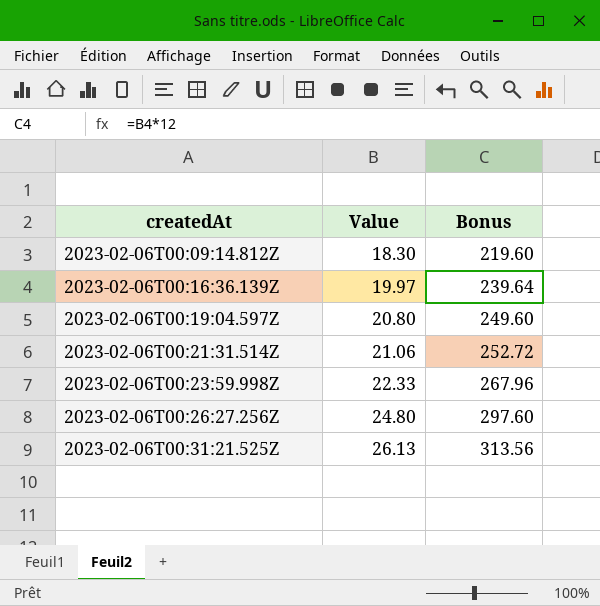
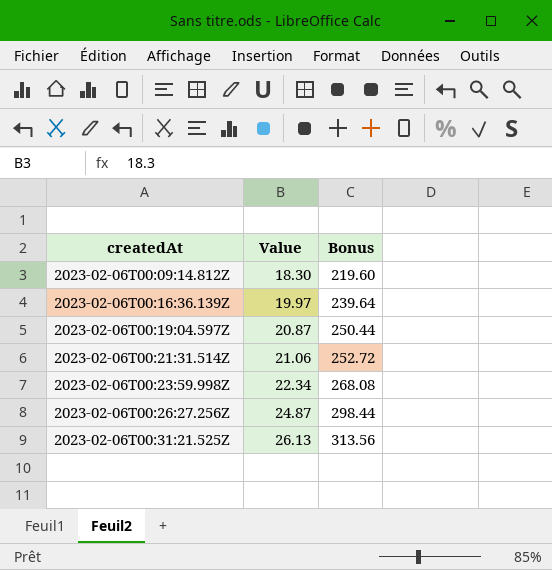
2023-02-06T00:19:04.597Z | Value: 20.80 -> 20.87
2023-02-06T00:19:04.597Z | Bonus: 249.60 -> 250.44
2023-02-06T00:23:59.998Z | Value: 22.33 -> 22.34
2023-02-06T00:23:59.998Z | Bonus: 267.96 -> 268.08
2023-02-06T00:26:27.256Z | Value: 24.80 -> 24.87
2023-02-06T00:26:27.256Z | Bonus: 297.60 -> 298.44

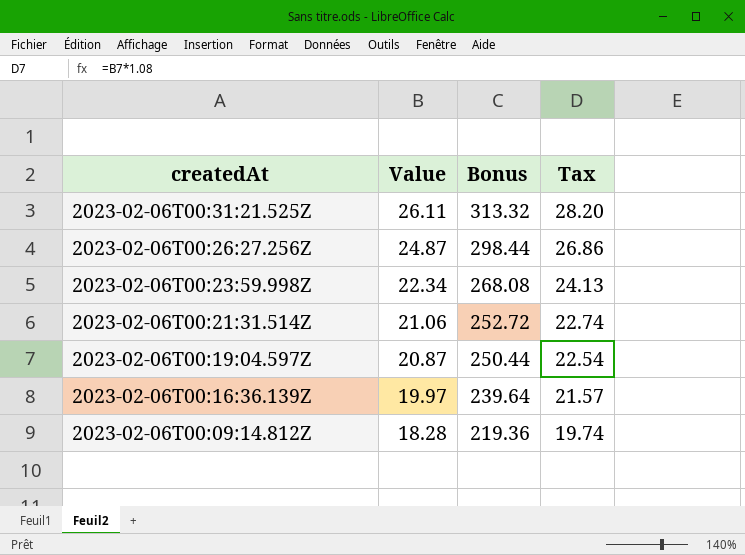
row order: createdAt ascending -> createdAt descending
column Tax | formula: none -> [Value] * 1.08
2023-02-06T00:31:21.525Z | Value: 26.13 -> 26.11
2023-02-06T00:31:21.525Z | Bonus: 313.56 -> 313.32
2023-02-06T00:09:14.812Z | Value: 18.30 -> 18.28
2023-02-06T00:09:14.812Z | Bonus: 219.60 -> 219.36

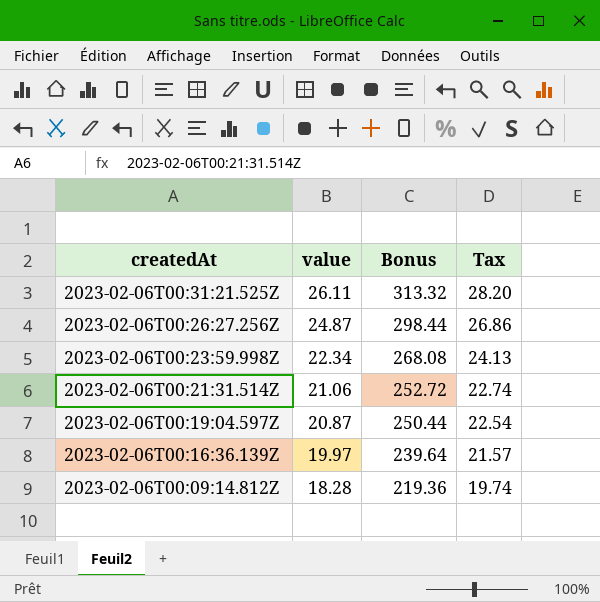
column name: Value -> value

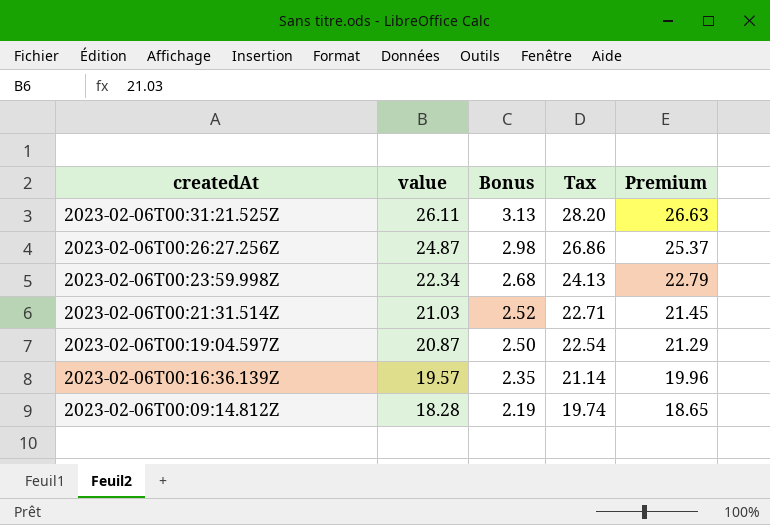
column Bonus | formula: [value] * 12 -> [value] * 0.12
column Premium | formula: none -> [value] * 1.02
2023-02-06T00:21:31.514Z | value: 21.06 -> 21.03
2023-02-06T00:21:31.514Z | Tax: 22.74 -> 22.71
2023-02-06T00:16:36.139Z | value: 19.97 -> 19.57
2023-02-06T00:16:36.139Z | Tax: 21.57 -> 21.14

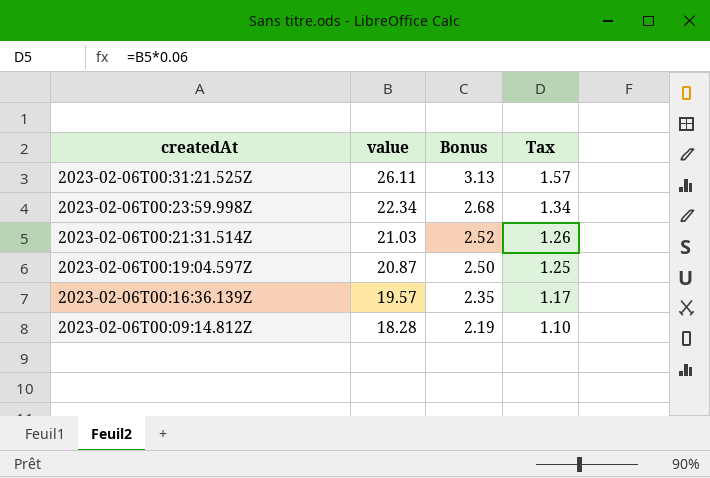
column Premium | formula: [value] * 1.02 -> none
column Tax | formula: [value] * 1.08 -> [value] * 0.06
row 2023-02-06T00:26:27.256Z: 24.87 | 2.98 | 26.86 | 25.37 -> none

